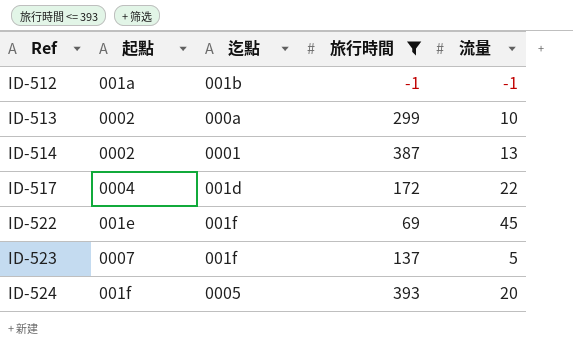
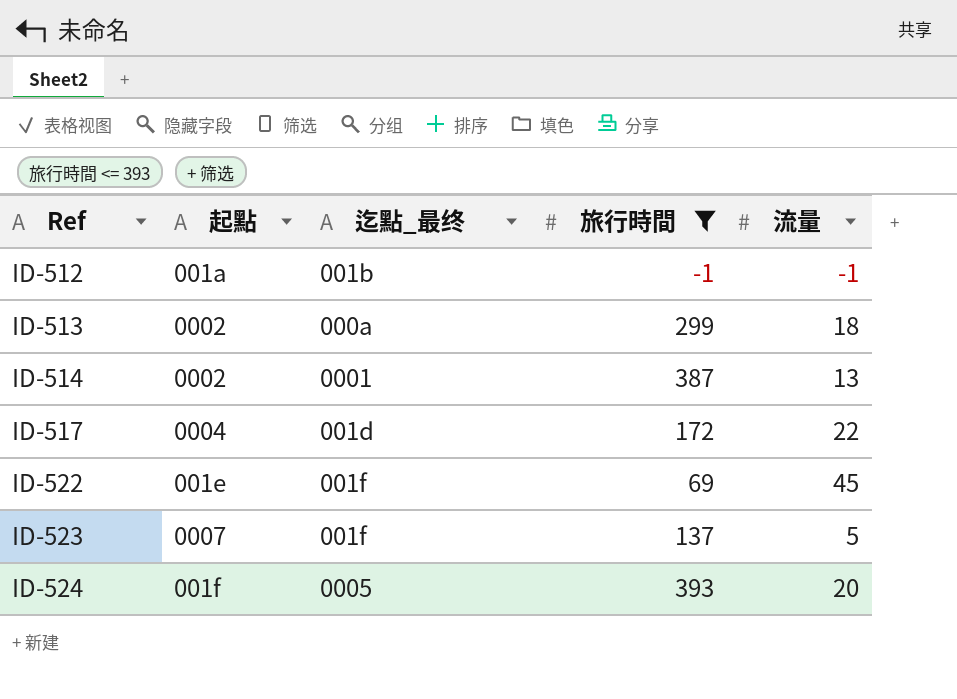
column name: 迄點 -> 迄點_最终
ID-513 | 流量: 10 -> 18

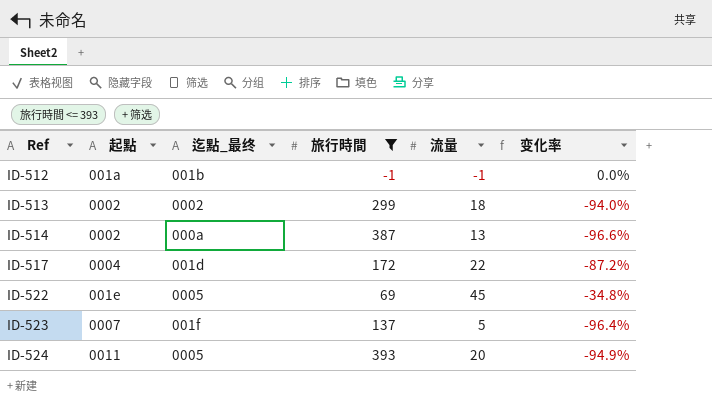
column 变化率 | formula: none -> ([流量] - [旅行時間]) / [旅行時間]
ID-513 | 迄點_最终: 000a -> 0002
ID-514 | 迄點_最终: 0001 -> 000a
ID-522 | 迄點_最终: 001f -> 0005
ID-524 | 起點: 001f -> 0011

